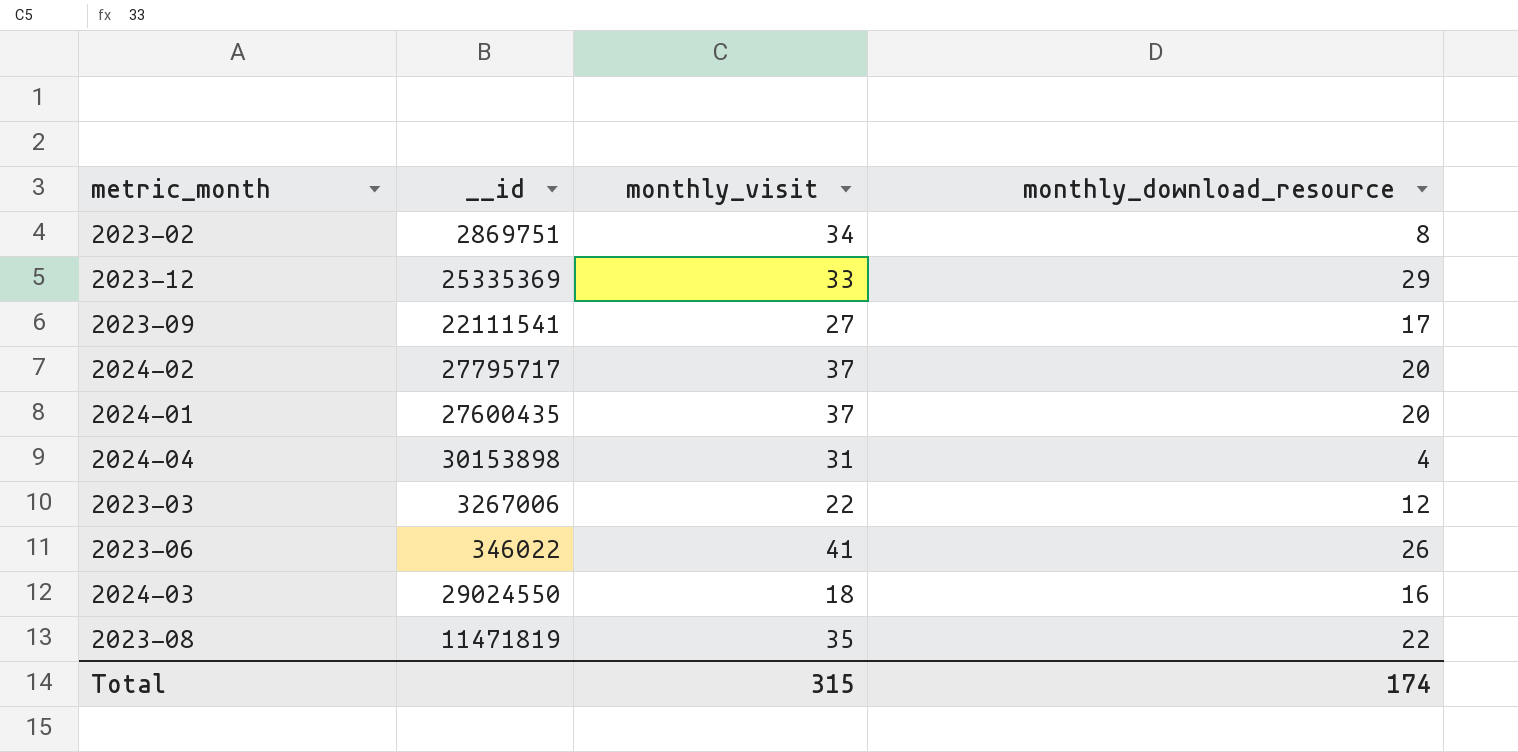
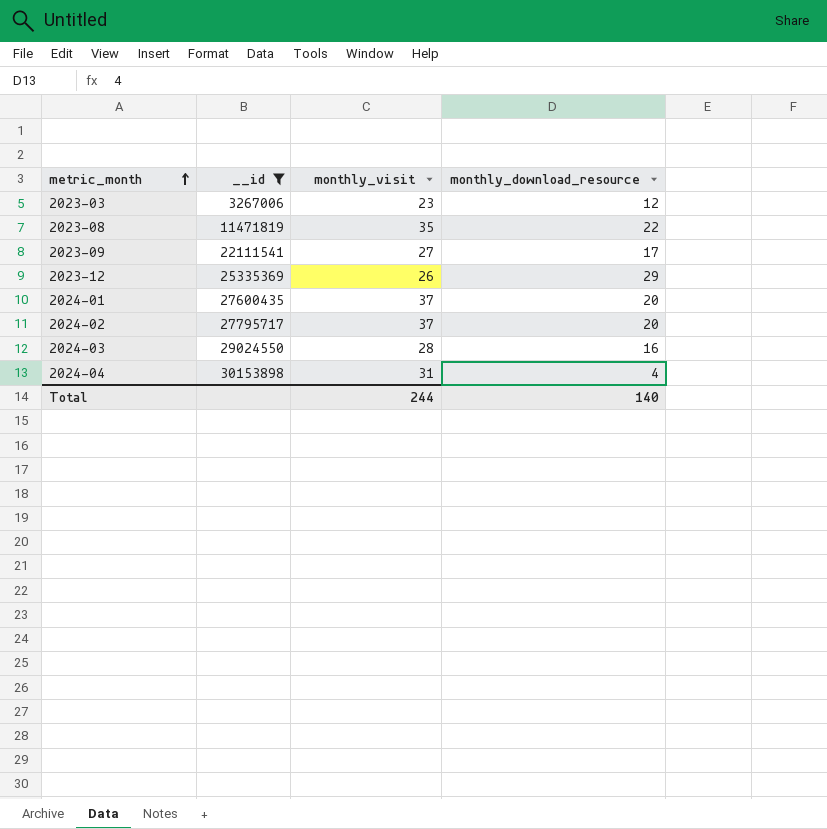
filter: none -> __id >= 3267006
row order: none -> metric_month ascending
2023-03 | monthly_visit: 22 -> 23
2023-12 | monthly_visit: 33 -> 26
2024-03 | monthly_visit: 18 -> 28
Total | monthly_visit: 315 -> 244
Total | monthly_download_resource: 174 -> 140

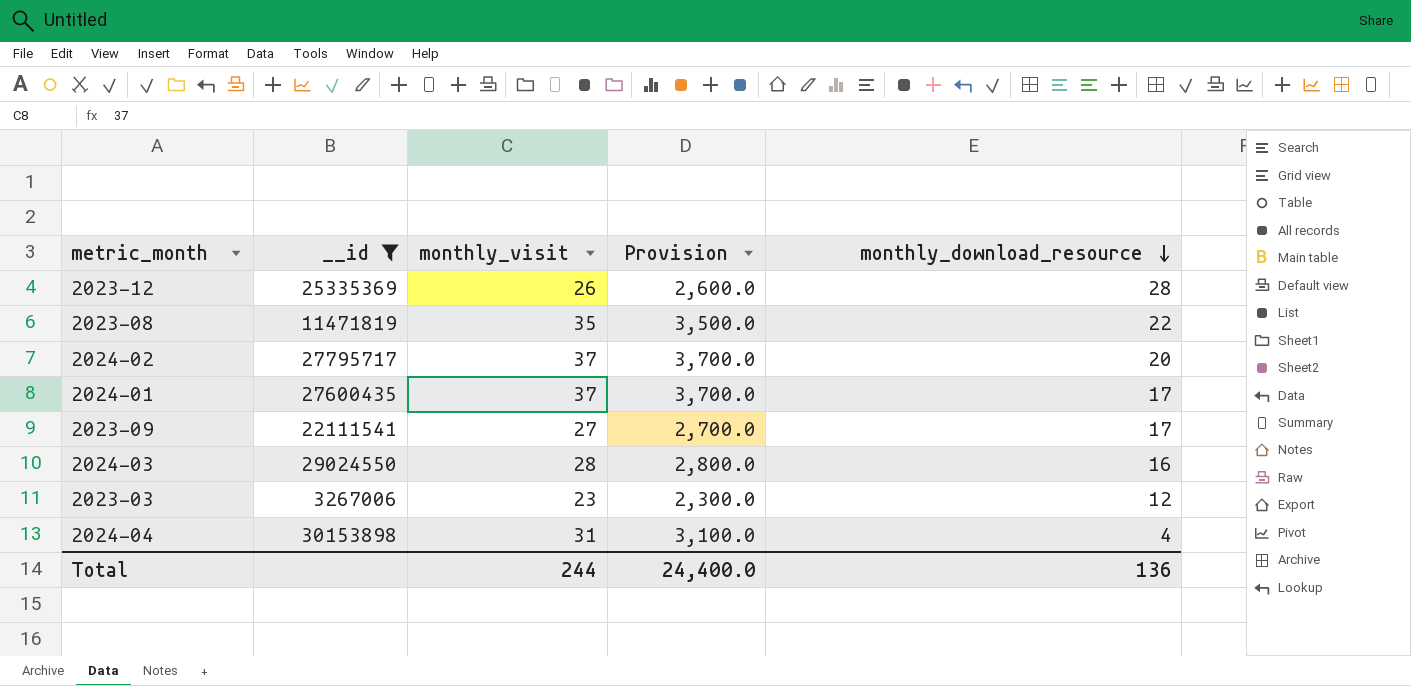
row order: metric_month ascending -> monthly_download_resource descending
column Provision | formula: none -> [monthly_visit] * 100
2023-12 | monthly_download_resource: 29 -> 28
2024-01 | monthly_download_resource: 20 -> 17
Total | monthly_download_resource: 140 -> 136

